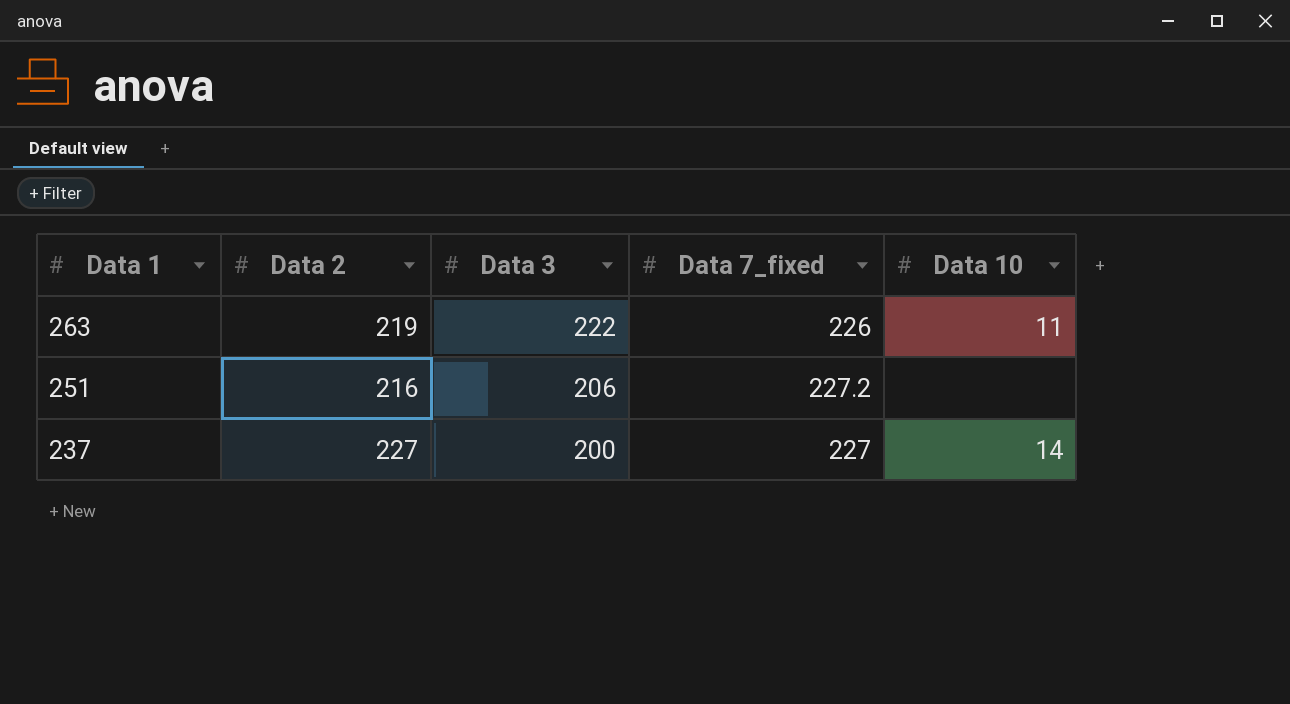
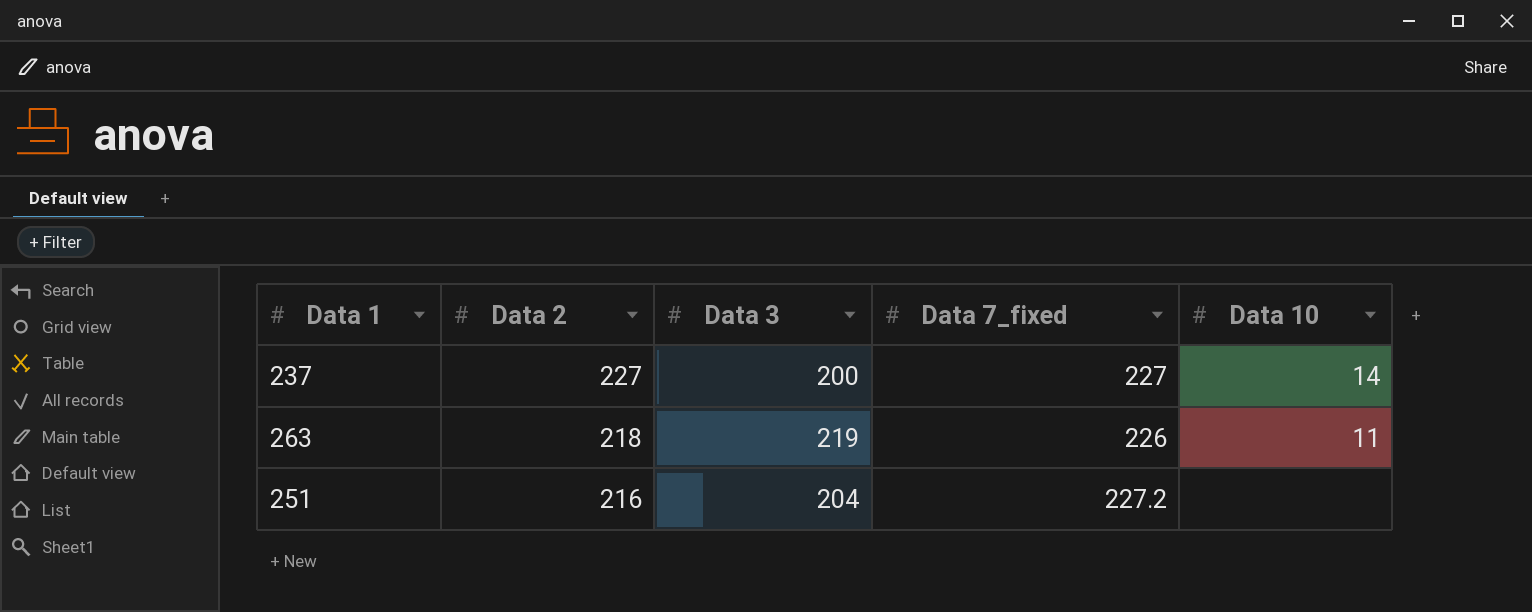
row order: Data 1 descending -> Data 2 descending
263 | Data 2: 219 -> 218
263 | Data 3: 222 -> 219
251 | Data 3: 206 -> 204

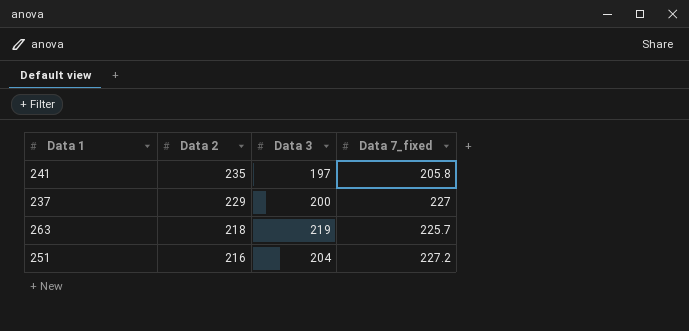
column Data 10 | position: 5 -> none
row 241: none -> 235 | 197 | 205.8
237 | Data 2: 227 -> 229
263 | Data 7_fixed: 226 -> 225.7

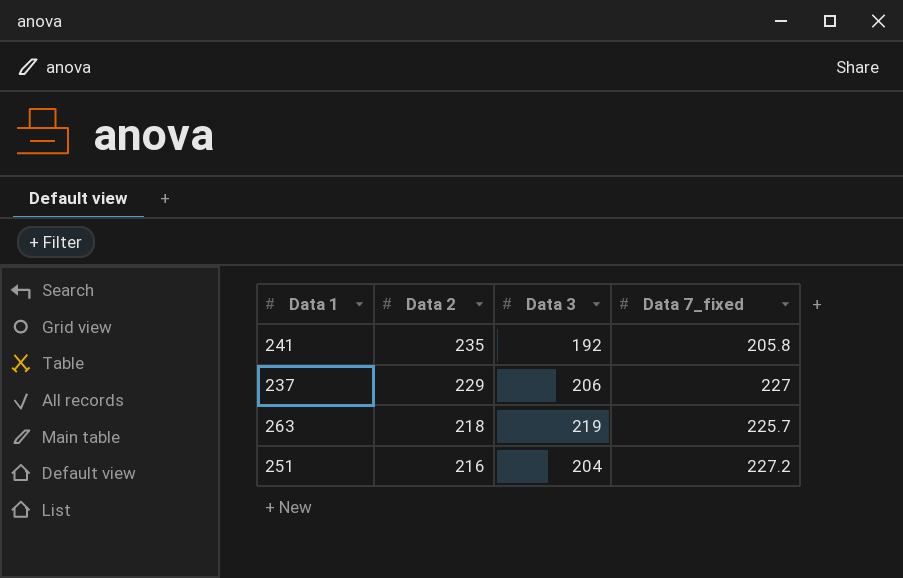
241 | Data 3: 197 -> 192
237 | Data 3: 200 -> 206

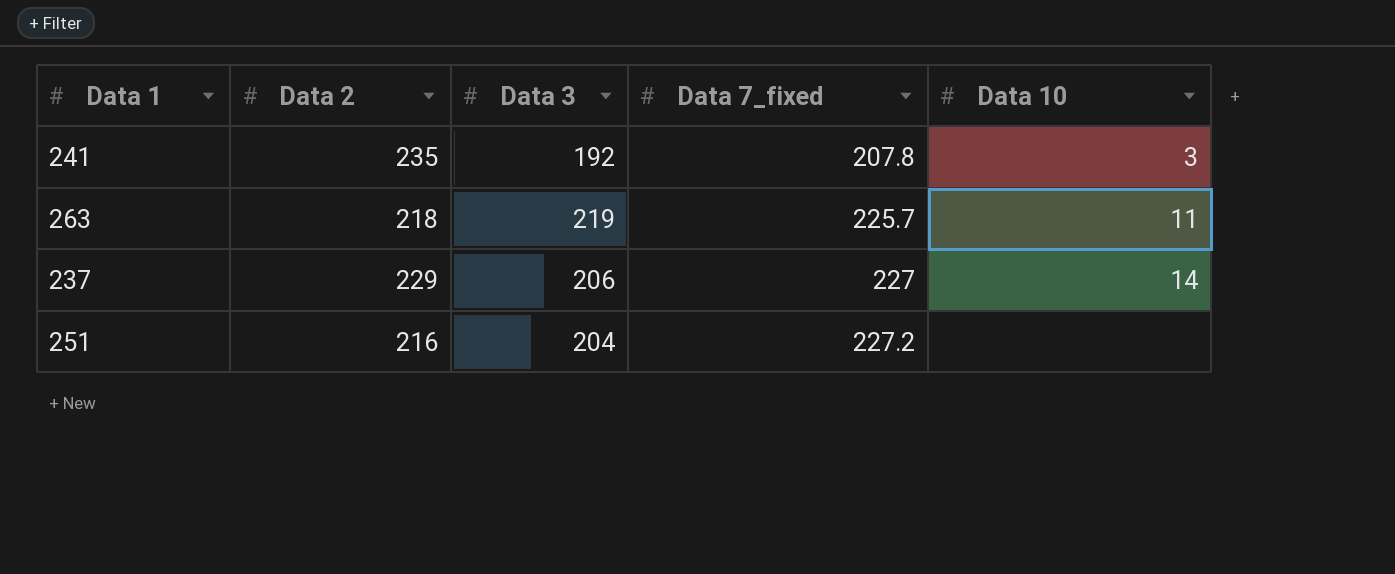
row order: Data 2 descending -> Data 7_fixed ascending
column Data 10 | position: none -> 5
241 | Data 7_fixed: 205.8 -> 207.8

